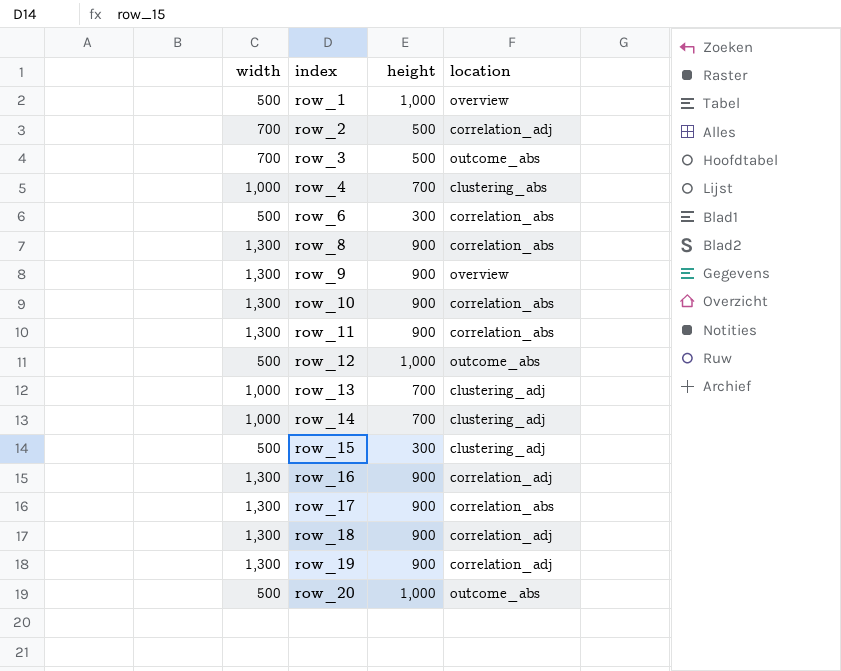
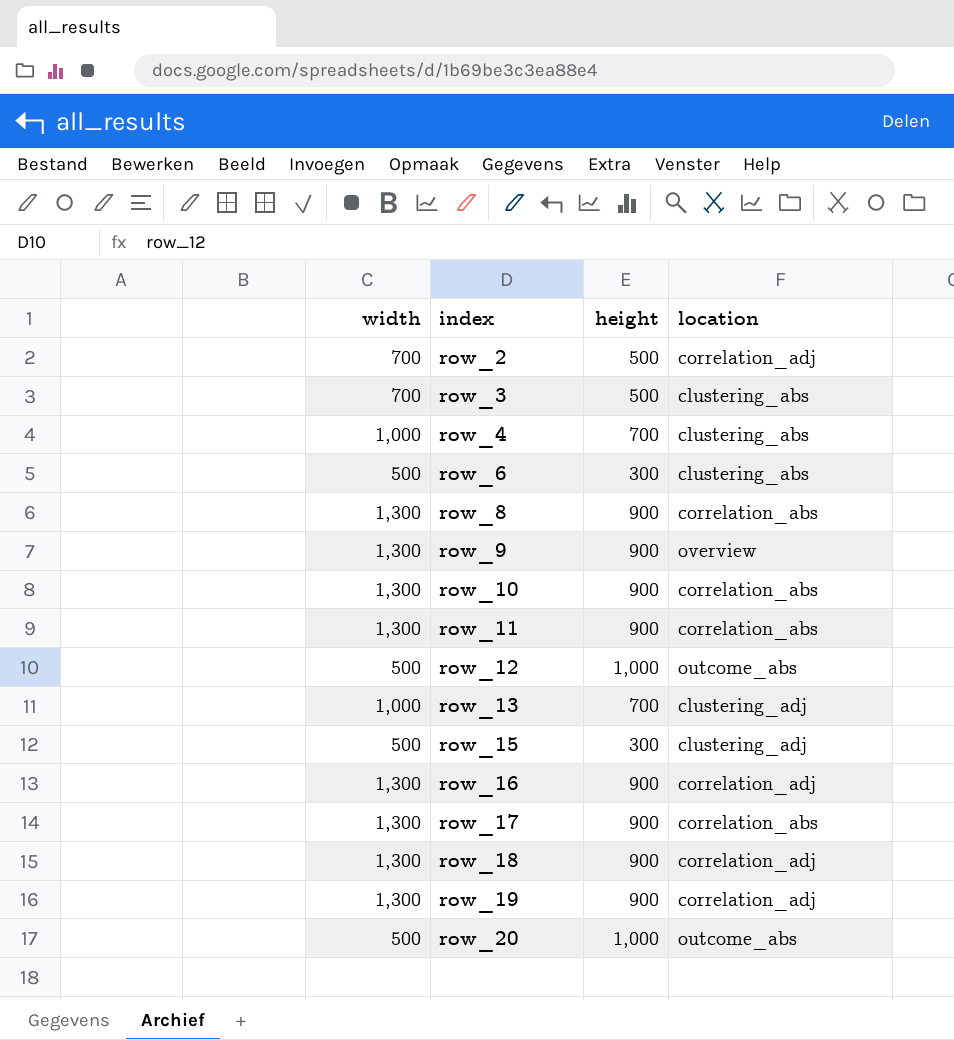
row row_1: 500 | 1,000 | overview -> none
row row_14: 1,000 | 700 | clustering_adj -> none
row_3 | location: outcome_abs -> clustering_abs
row_6 | location: correlation_abs -> clustering_abs

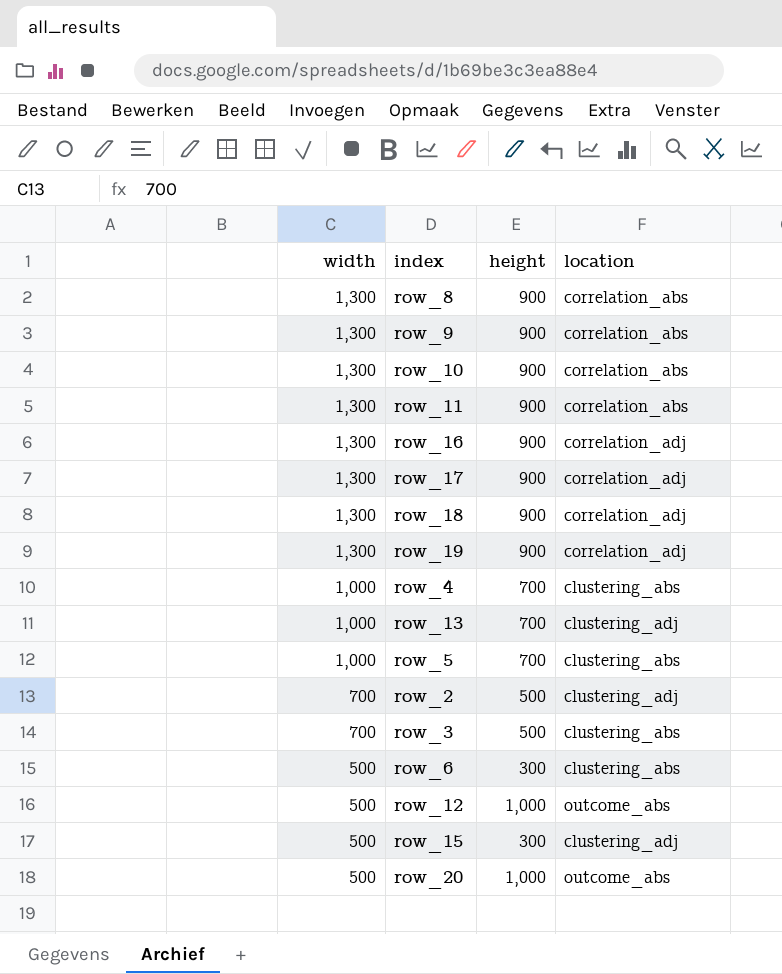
row order: index ascending -> width descending
row_9 | location: overview -> correlation_abs
row_17 | location: correlation_abs -> correlation_adj
row row_5: none -> 1,000 | 700 | clustering_abs
row_2 | location: correlation_adj -> clustering_adj

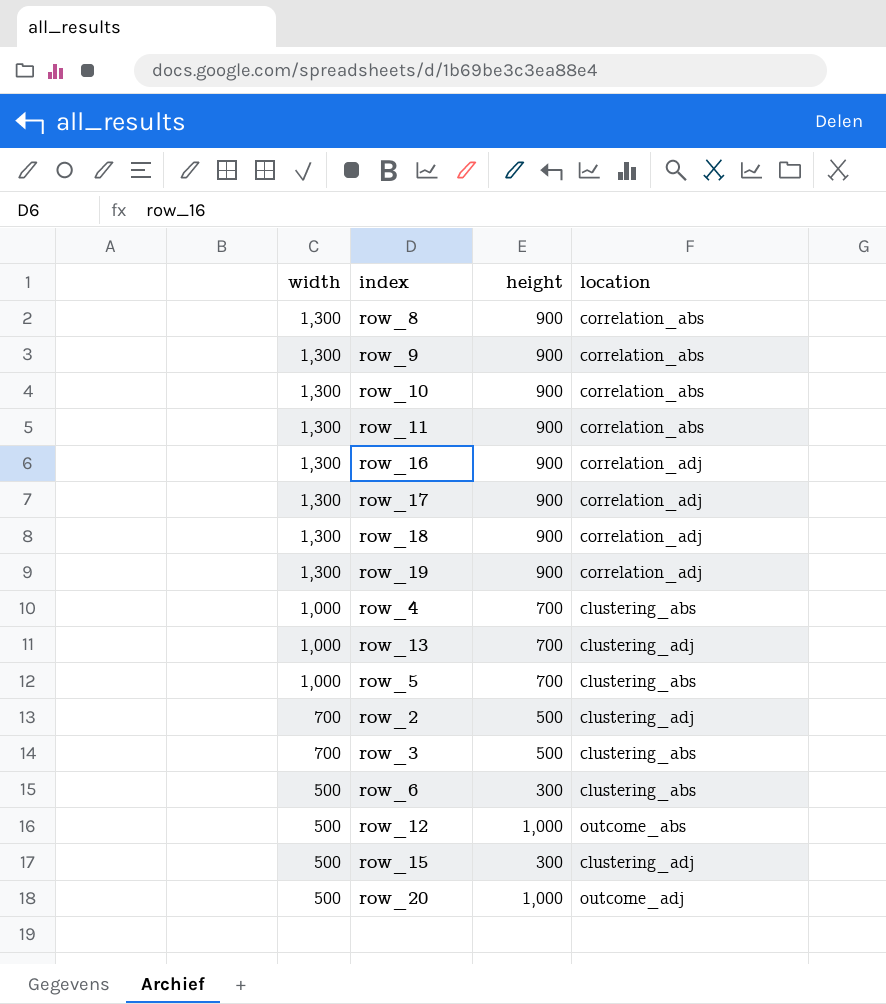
row_20 | location: outcome_abs -> outcome_adj

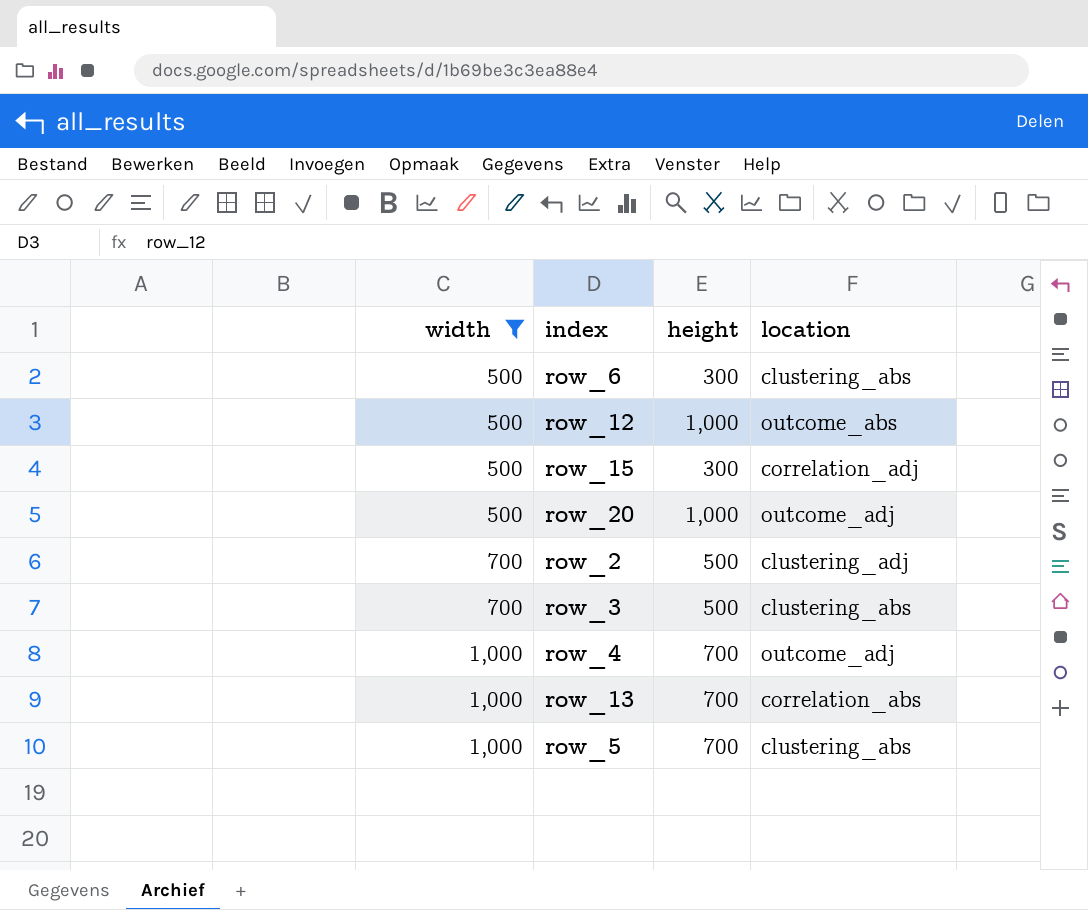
filter: none -> width != 1,300
row order: width descending -> width ascending
row_15 | location: clustering_adj -> correlation_adj
row_4 | location: clustering_abs -> outcome_adj
row_13 | location: clustering_adj -> correlation_abs

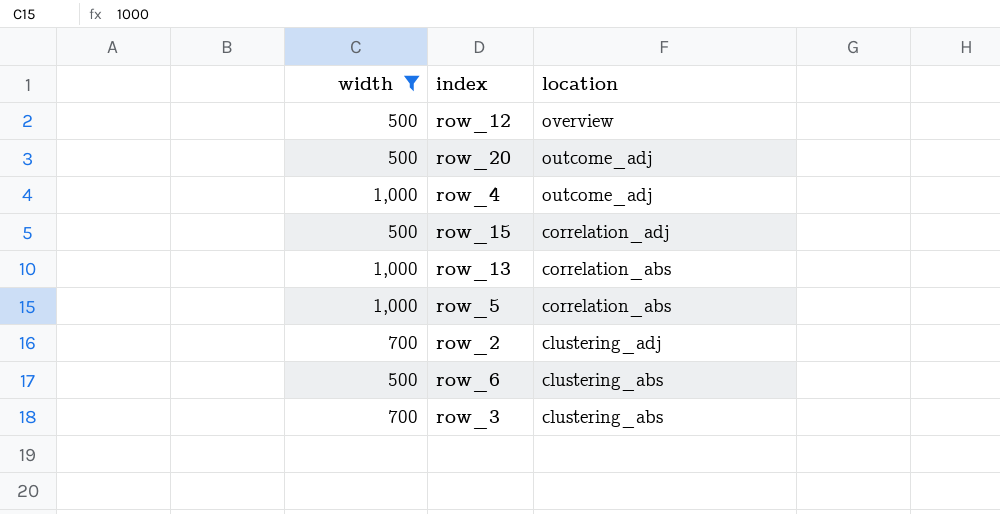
row order: width ascending -> location descending
column height | position: 3 -> none
row_12 | location: outcome_abs -> overview
row_5 | location: clustering_abs -> correlation_abs

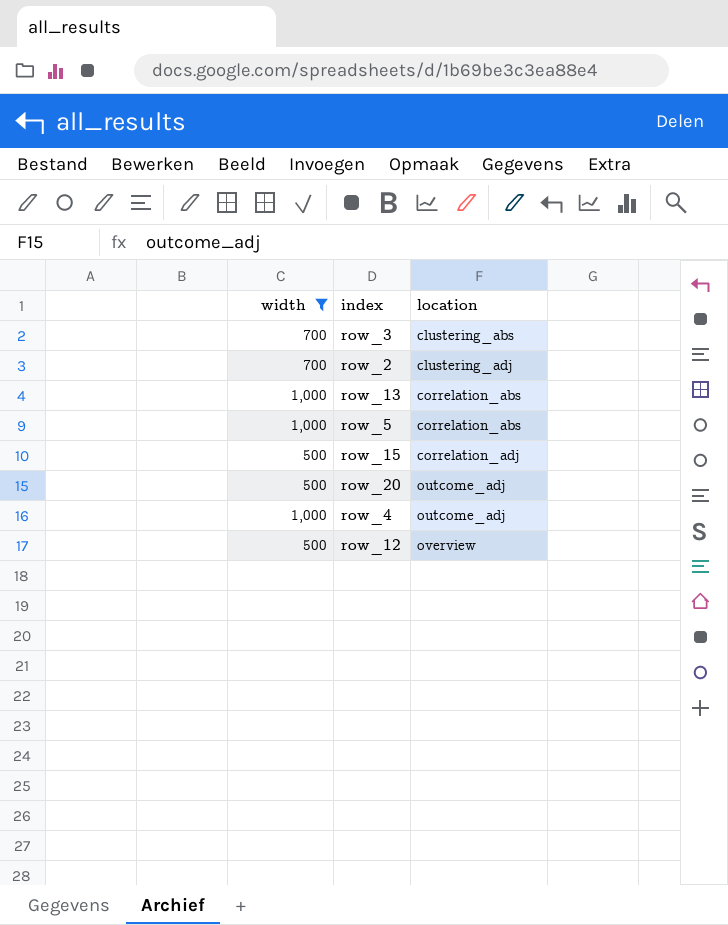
row order: location descending -> location ascending
row row_6: 500 | clustering_abs -> none

